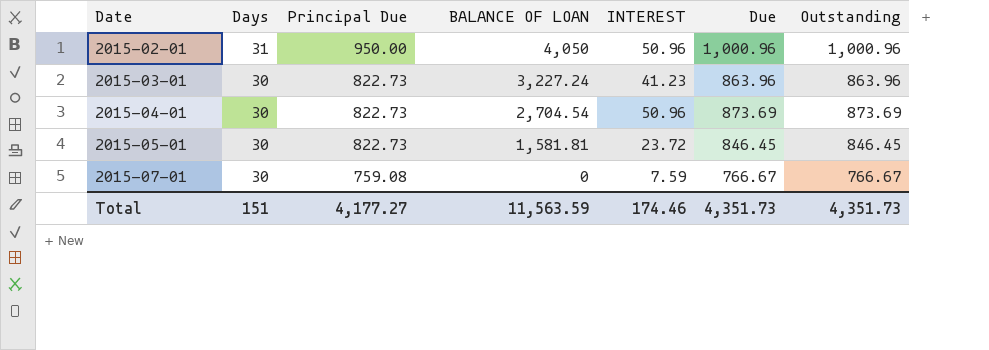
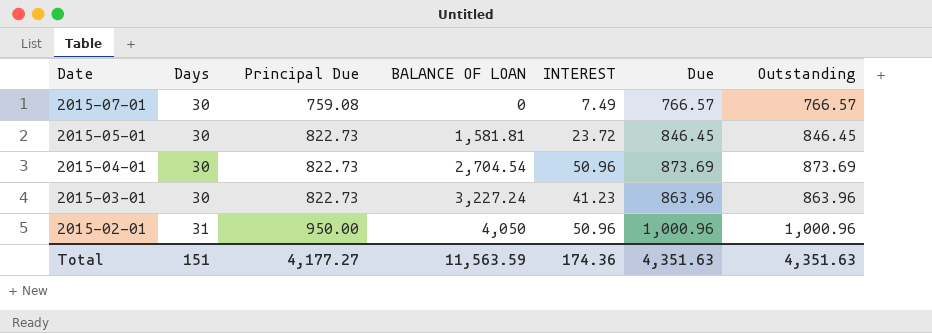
row order: Date ascending -> Date descending
2015-07-01 | INTEREST: 7.59 -> 7.49
2015-07-01 | Due: 766.67 -> 766.57
2015-07-01 | Outstanding: 766.67 -> 766.57
Total | INTEREST: 174.46 -> 174.36
Total | Due: 4,351.73 -> 4,351.63
Total | Outstanding: 4,351.73 -> 4,351.63

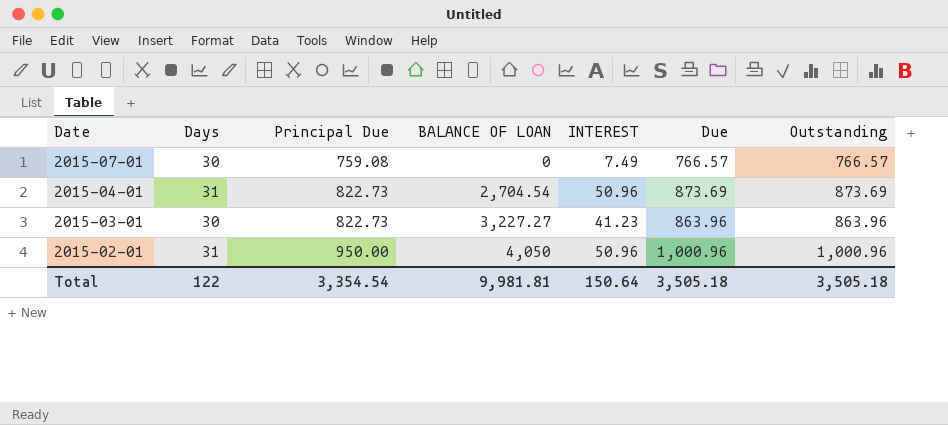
row 2015-05-01: 30 | 822.73 | 1,581.81 | 23.72 | 846.45 | 846.45 -> none
2015-04-01 | Days: 30 -> 31
2015-03-01 | BALANCE OF LOAN: 3,227.24 -> 3,227.27
Total | Days: 151 -> 122
Total | Principal Due: 4,177.27 -> 3,354.54
Total | BALANCE OF LOAN: 11,563.59 -> 9,981.81
Total | INTEREST: 174.36 -> 150.64
Total | Due: 4,351.63 -> 3,505.18
Total | Outstanding: 4,351.63 -> 3,505.18

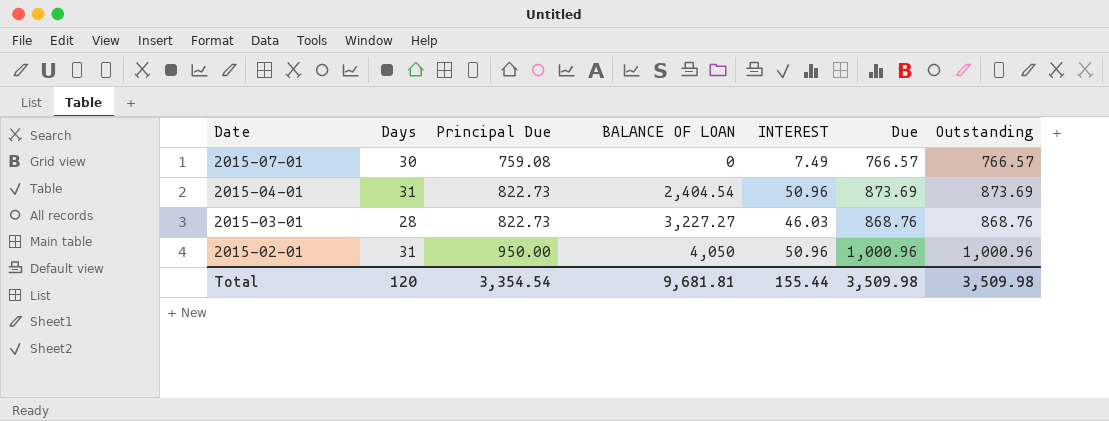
2015-04-01 | BALANCE OF LOAN: 2,704.54 -> 2,404.54
2015-03-01 | Days: 30 -> 28
2015-03-01 | INTEREST: 41.23 -> 46.03
2015-03-01 | Due: 863.96 -> 868.76
2015-03-01 | Outstanding: 863.96 -> 868.76
Total | Days: 122 -> 120
Total | BALANCE OF LOAN: 9,981.81 -> 9,681.81
Total | INTEREST: 150.64 -> 155.44
Total | Due: 3,505.18 -> 3,509.98
Total | Outstanding: 3,505.18 -> 3,509.98

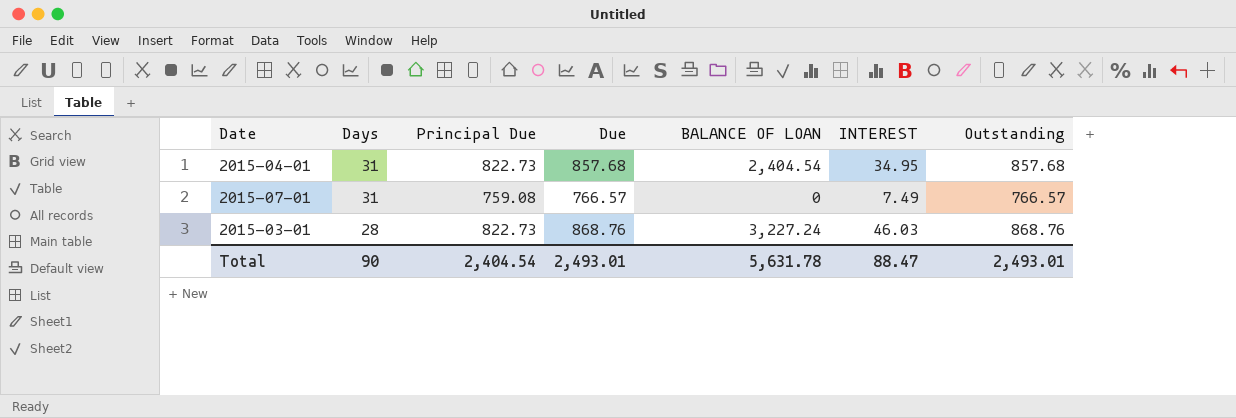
row order: Date descending -> Days descending
column Due | position: 6 -> 4
row 2015-02-01: 31 | 950.00 | 4,050 | 50.96 | 1,000.96 | 1,000.96 -> none
2015-04-01 | Due: 873.69 -> 857.68
2015-04-01 | INTEREST: 50.96 -> 34.95
2015-04-01 | Outstanding: 873.69 -> 857.68
2015-07-01 | Days: 30 -> 31
2015-03-01 | BALANCE OF LOAN: 3,227.27 -> 3,227.24
Total | Days: 120 -> 90
Total | Principal Due: 3,354.54 -> 2,404.54
Total | Due: 3,509.98 -> 2,493.01
Total | BALANCE OF LOAN: 9,681.81 -> 5,631.78
Total | INTEREST: 155.44 -> 88.47
Total | Outstanding: 3,509.98 -> 2,493.01

